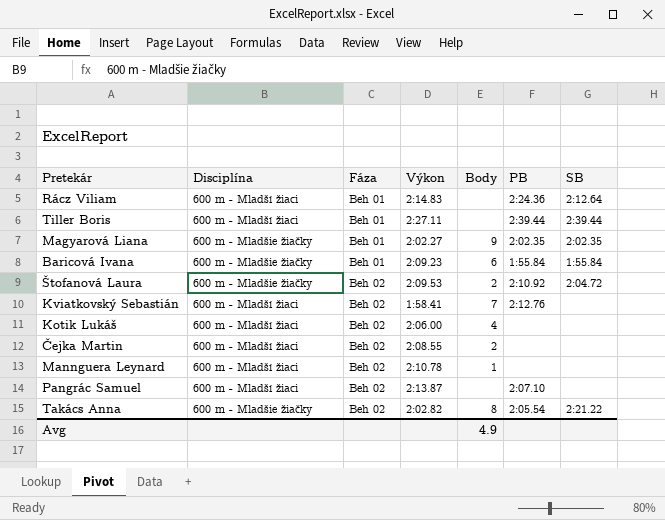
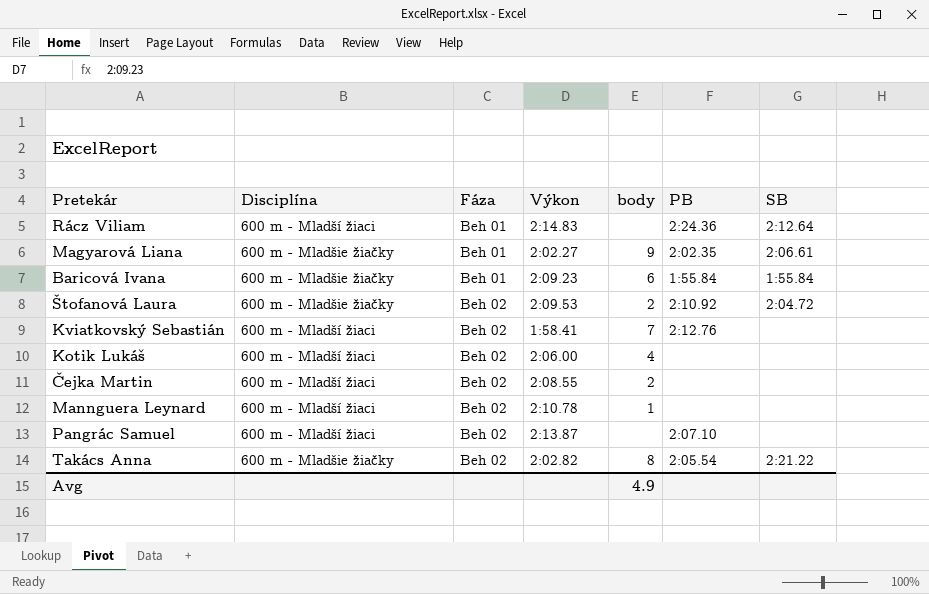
column name: Body -> body
row Tiller Boris: 600 m - Mladší žiaci | Beh 01 | 2:27.11 | none | 2:39.44 | 2:39.44 -> none
Magyarová Liana | SB: 2:02.35 -> 2:06.61

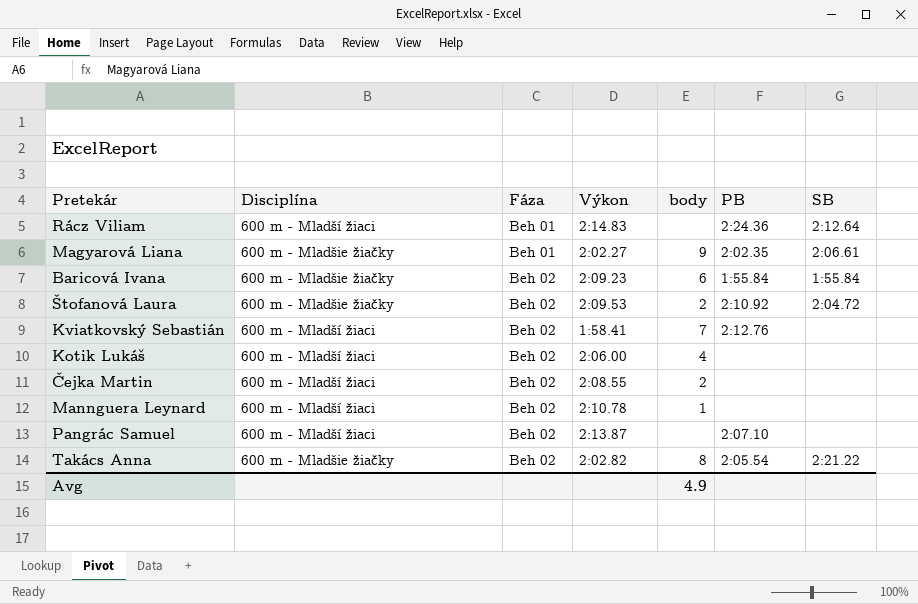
Baricová Ivana | Fáza: Beh 01 -> Beh 02

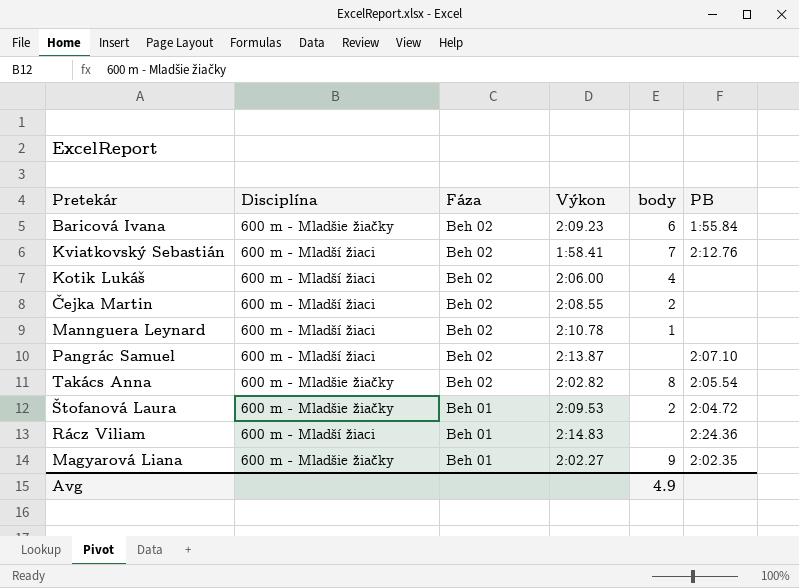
row order: Fáza ascending -> Fáza descending
column SB | position: 7 -> none
Štofanová Laura | Fáza: Beh 02 -> Beh 01
Štofanová Laura | PB: 2:10.92 -> 2:04.72

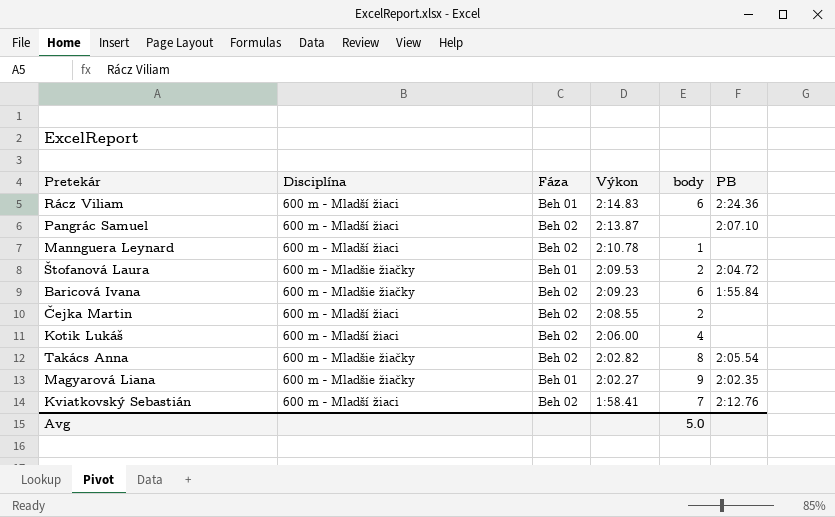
row order: Fáza descending -> Výkon descending
Rácz Viliam | body: none -> 6
Avg | body: 4.9 -> 5.0

